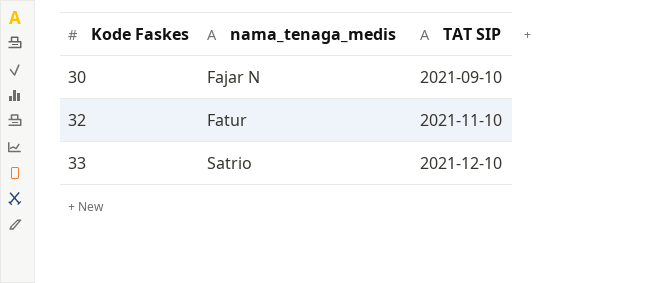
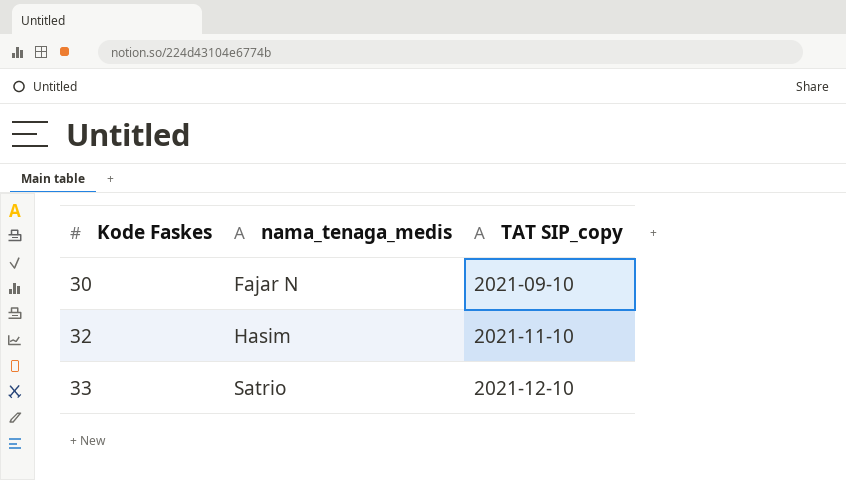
column name: TAT SIP -> TAT SIP_copy
32 | nama_tenaga_medis: Fatur -> Hasim

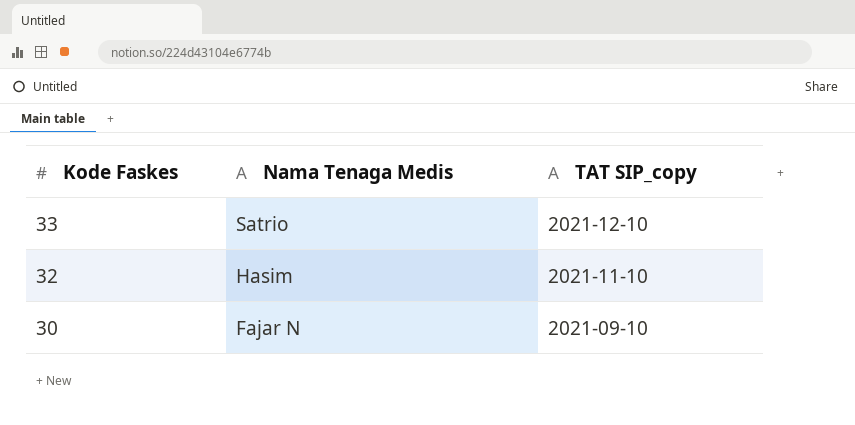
row order: Kode Faskes ascending -> Kode Faskes descending
column name: nama_tenaga_medis -> Nama Tenaga Medis

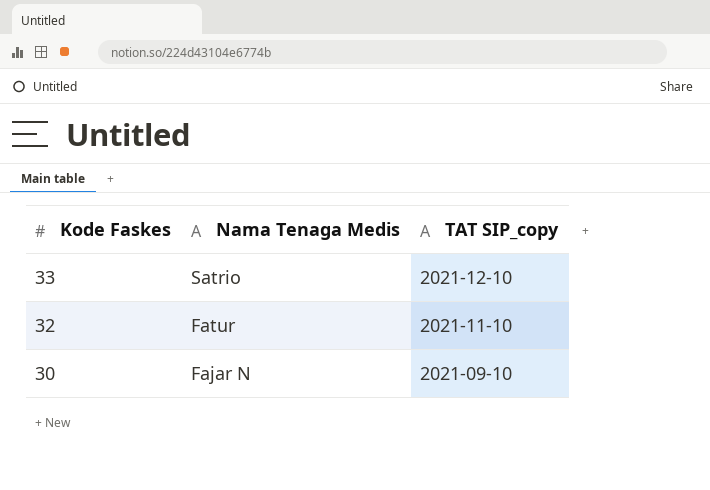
32 | Nama Tenaga Medis: Hasim -> Fatur

